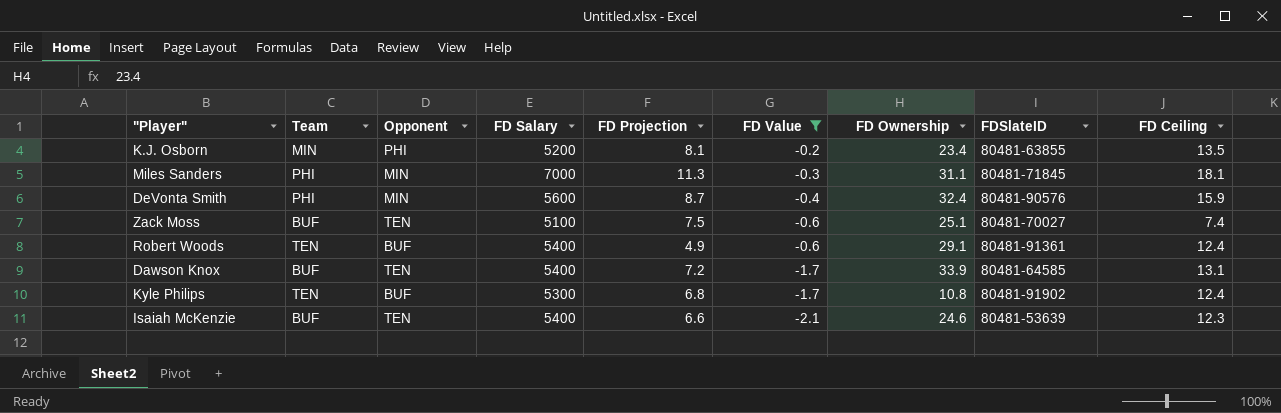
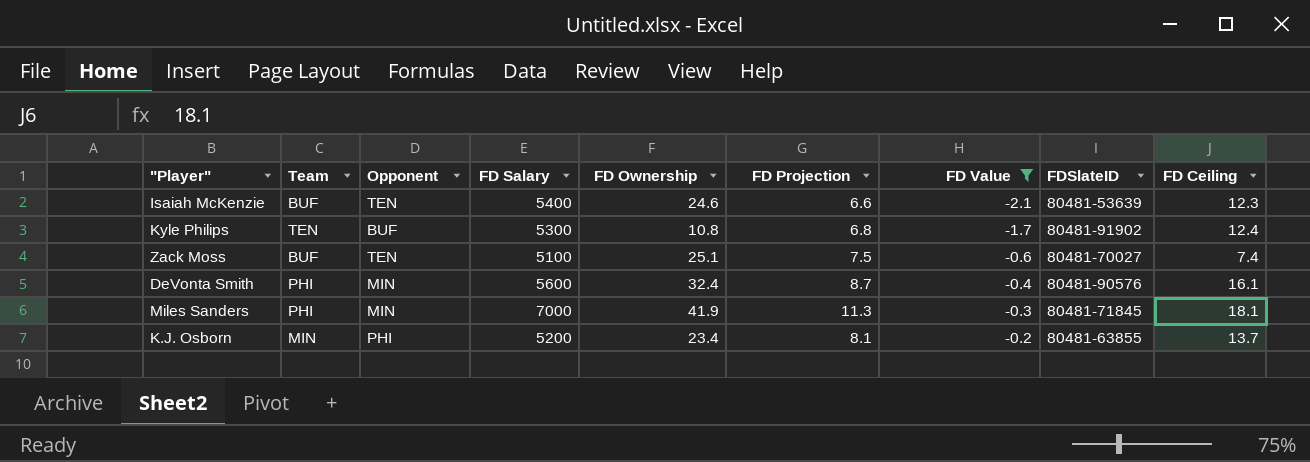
row order: FD Value descending -> FD Value ascending
column FD Ownership | position: 7 -> 5
row Robert Woods: TEN | BUF | 5400 | 4.9 | -0.6 | 29.1 | 80481-91361 | 12.4 -> none
row Dawson Knox: BUF | TEN | 5400 | 7.2 | -1.7 | 33.9 | 80481-64585 | 13.1 -> none
DeVonta Smith | FD Ceiling: 15.9 -> 16.1
Miles Sanders | FD Ownership: 31.1 -> 41.9
K.J. Osborn | FD Ceiling: 13.5 -> 13.7

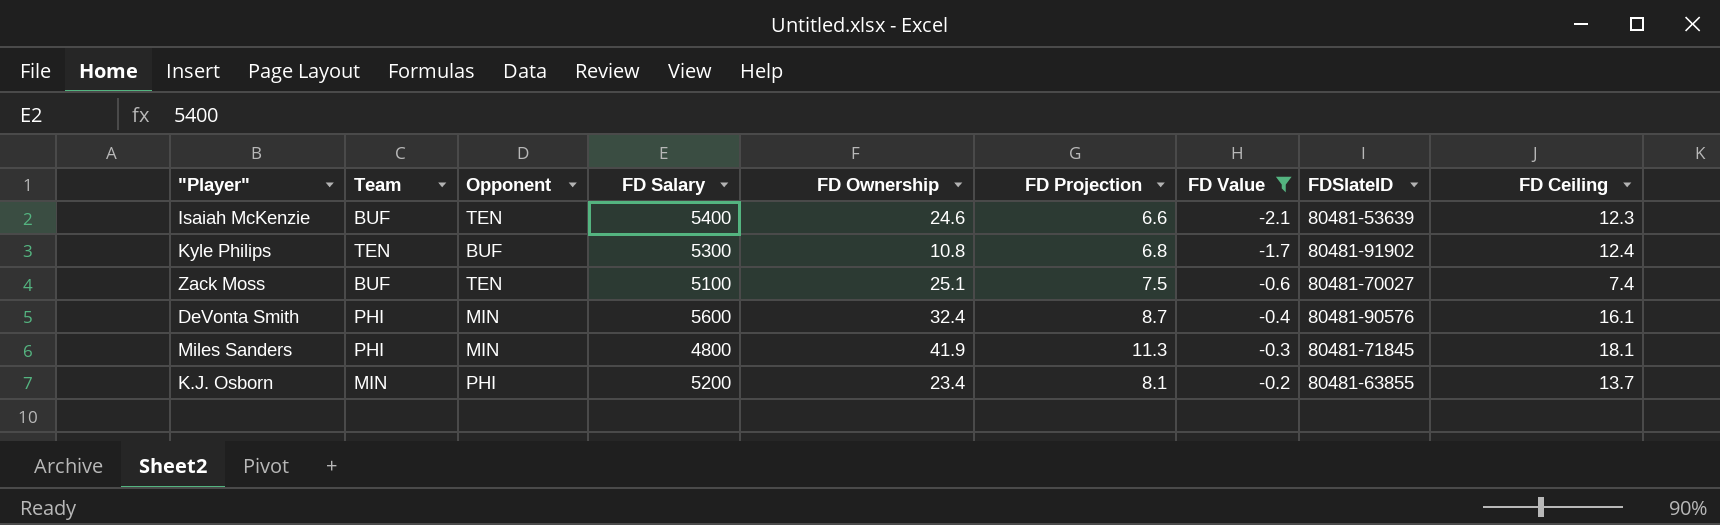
Miles Sanders | FD Salary: 7000 -> 4800

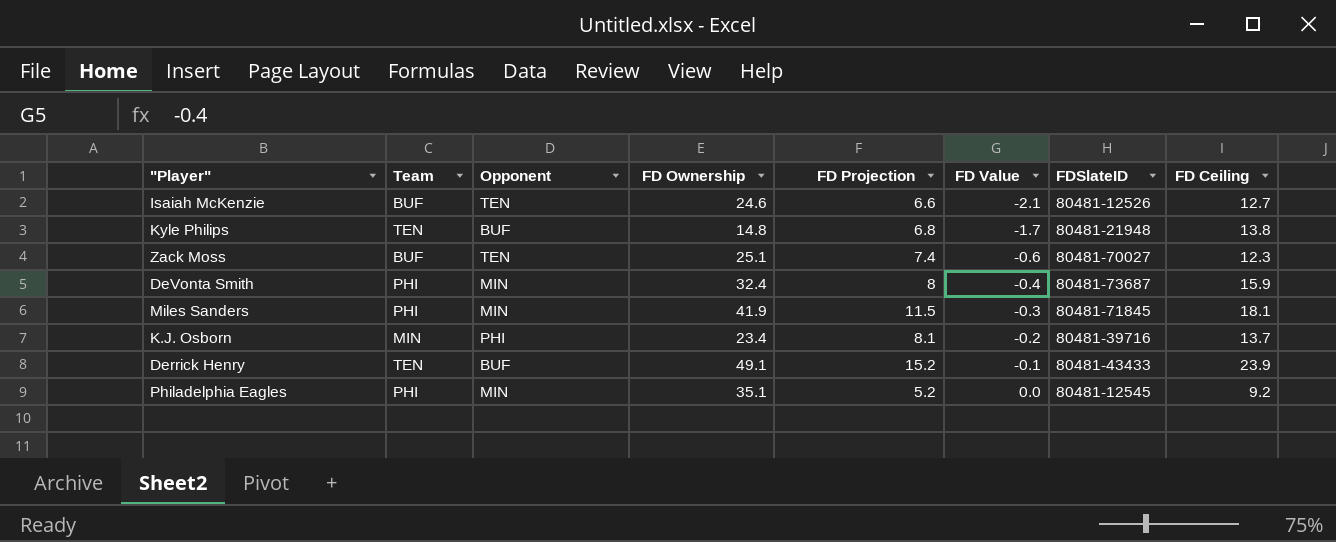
filter: FD Value <= -0.2 -> none
column FD Salary | position: 4 -> none
Isaiah McKenzie | FDSlateID: 80481-53639 -> 80481-12526
Isaiah McKenzie | FD Ceiling: 12.3 -> 12.7
Kyle Philips | FD Ownership: 10.8 -> 14.8
Kyle Philips | FDSlateID: 80481-91902 -> 80481-21948
Kyle Philips | FD Ceiling: 12.4 -> 13.8
Zack Moss | FD Projection: 7.5 -> 7.4
Zack Moss | FD Ceiling: 7.4 -> 12.3
DeVonta Smith | FD Projection: 8.7 -> 8
DeVonta Smith | FDSlateID: 80481-90576 -> 80481-73687
DeVonta Smith | FD Ceiling: 16.1 -> 15.9
Miles Sanders | FD Projection: 11.3 -> 11.5
K.J. Osborn | FDSlateID: 80481-63855 -> 80481-39716

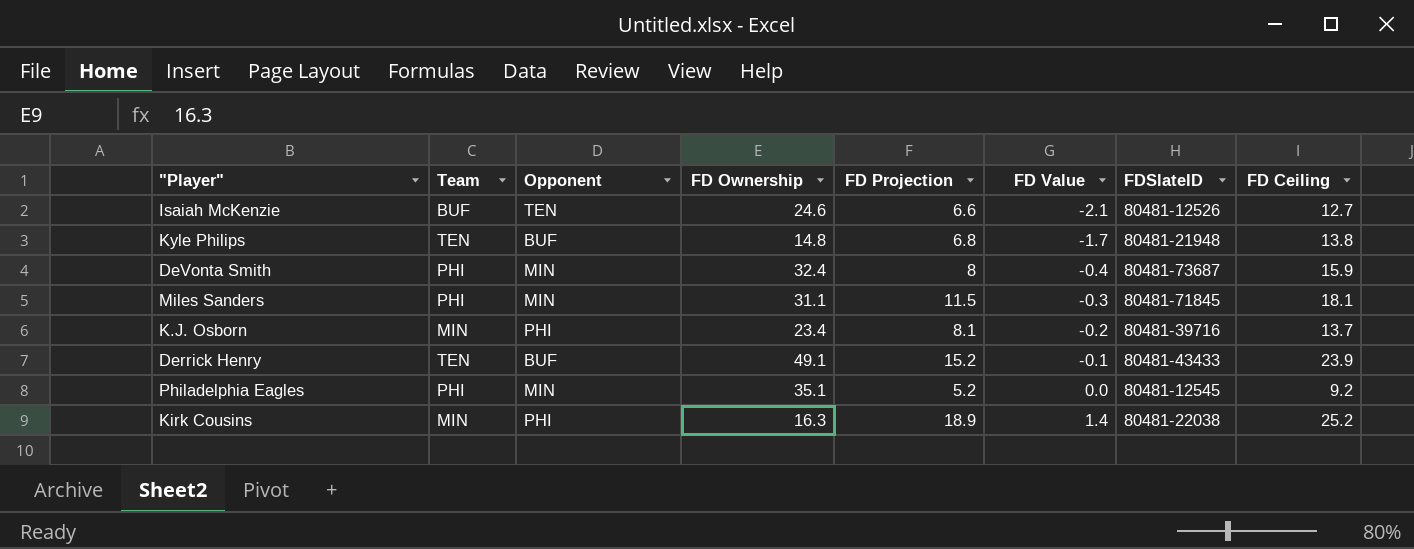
row Zack Moss: BUF | TEN | 25.1 | 7.4 | -0.6 | 80481-70027 | 12.3 -> none
Miles Sanders | FD Ownership: 41.9 -> 31.1
row Kirk Cousins: none -> MIN | PHI | 16.3 | 18.9 | 1.4 | 80481-22038 | 25.2

